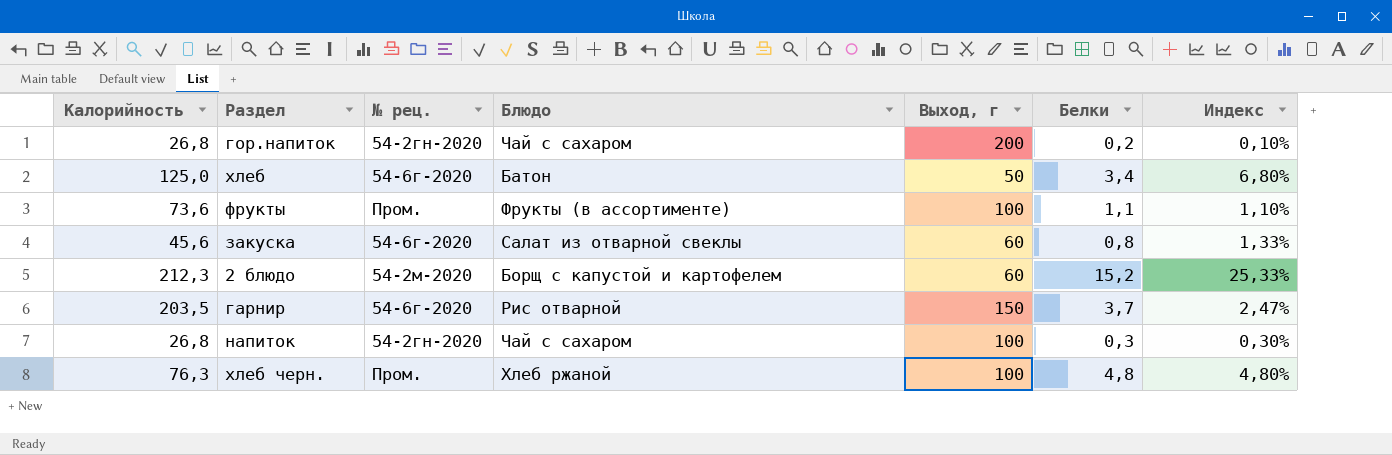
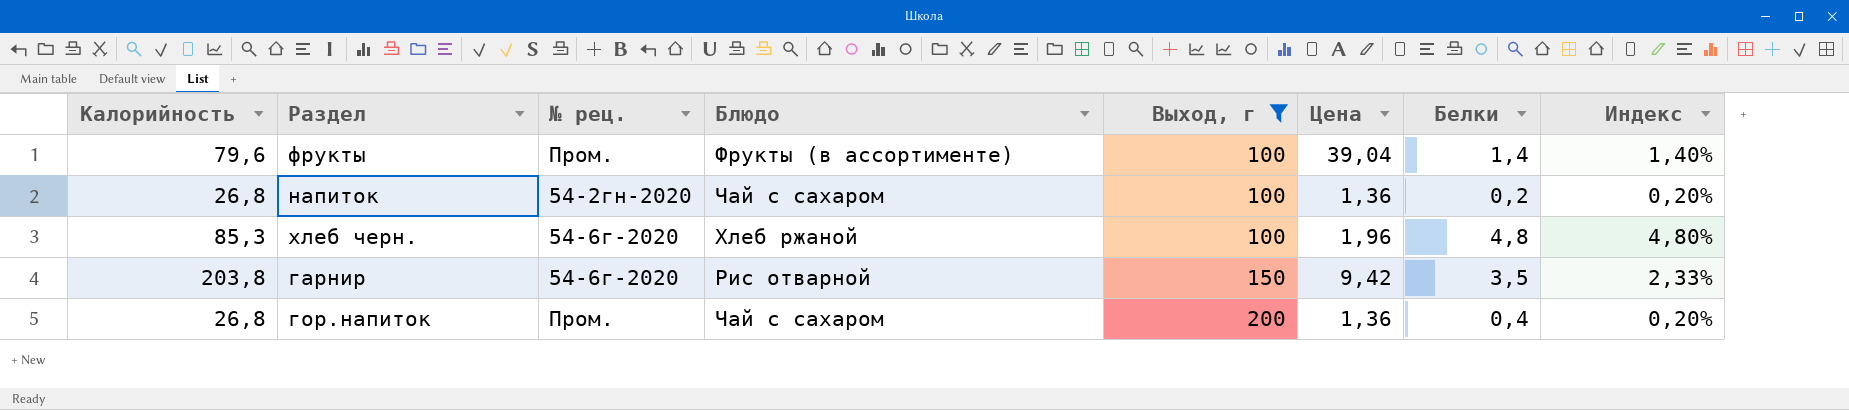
filter: none -> Выход, г >= 100
row order: none -> Выход, г ascending
column Цена | position: none -> 6
фрукты | Калорийность: 73,6 -> 79,6
фрукты | Белки: 1,1 -> 1,4
фрукты | Индекс: 1,10% -> 1,40%
напиток | Белки: 0,3 -> 0,2
напиток | Индекс: 0,30% -> 0,20%
хлеб черн. | Калорийность: 76,3 -> 85,3
хлеб черн. | № рец.: Пром. -> 54-6г-2020
гарнир | Калорийность: 203,5 -> 203,8
гарнир | Белки: 3,7 -> 3,5
гарнир | Индекс: 2,47% -> 2,33%
гор.напиток | № рец.: 54-2гн-2020 -> Пром.
гор.напиток | Белки: 0,2 -> 0,4
гор.напиток | Индекс: 0,10% -> 0,20%

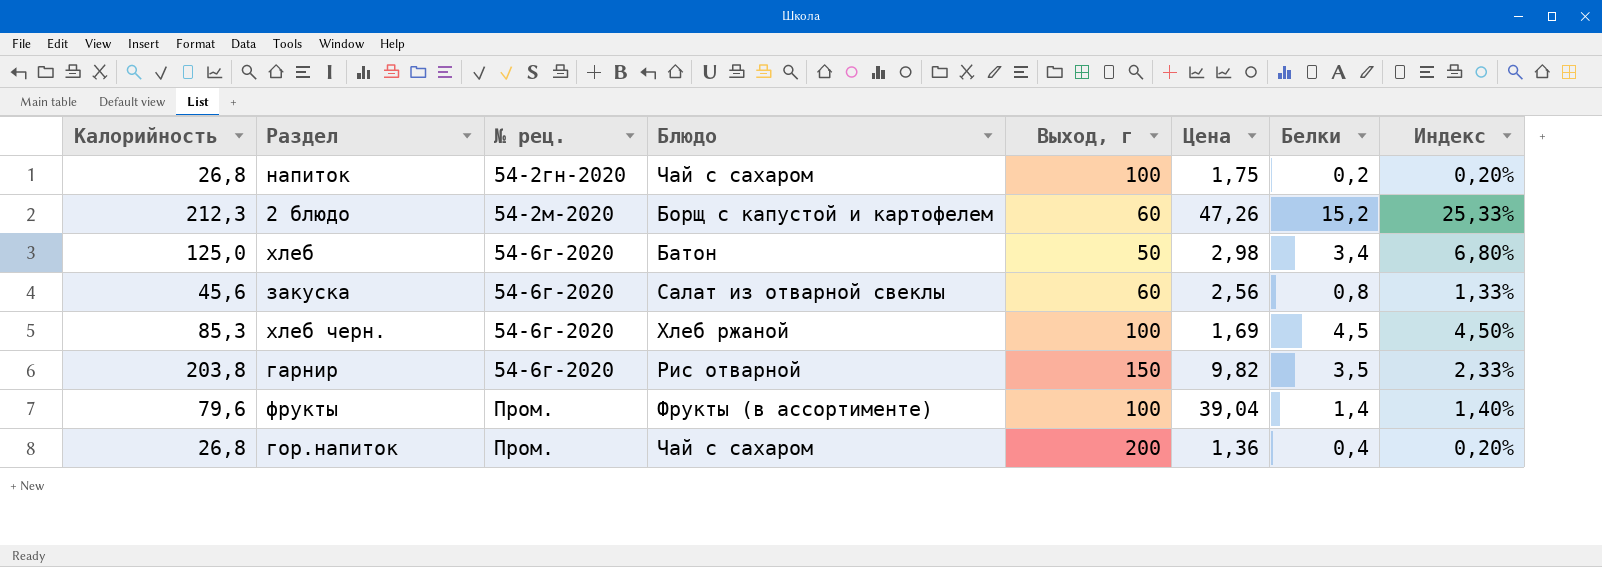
filter: Выход, г >= 100 -> none
row order: Выход, г ascending -> № рец. ascending
напиток | Цена: 1,36 -> 1,75
хлеб черн. | Цена: 1,96 -> 1,69
хлеб черн. | Белки: 4,8 -> 4,5
хлеб черн. | Индекс: 4,80% -> 4,50%
гарнир | Цена: 9,42 -> 9,82

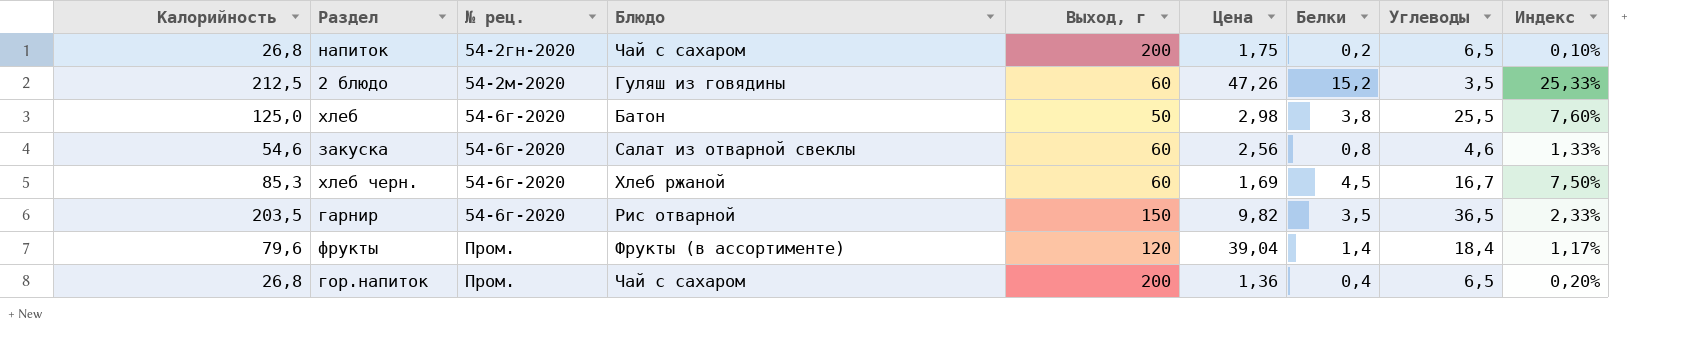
column Углеводы | position: none -> 8
напиток | Выход, г: 100 -> 200
напиток | Индекс: 0,20% -> 0,10%
2 блюдо | Калорийность: 212,3 -> 212,5
2 блюдо | Блюдо: Борщ с капустой и картофелем -> Гуляш из говядины
хлеб | Белки: 3,4 -> 3,8
хлеб | Индекс: 6,80% -> 7,60%
закуска | Калорийность: 45,6 -> 54,6
хлеб черн. | Выход, г: 100 -> 60
хлеб черн. | Индекс: 4,50% -> 7,50%
гарнир | Калорийность: 203,8 -> 203,5
фрукты | Выход, г: 100 -> 120
фрукты | Индекс: 1,40% -> 1,17%

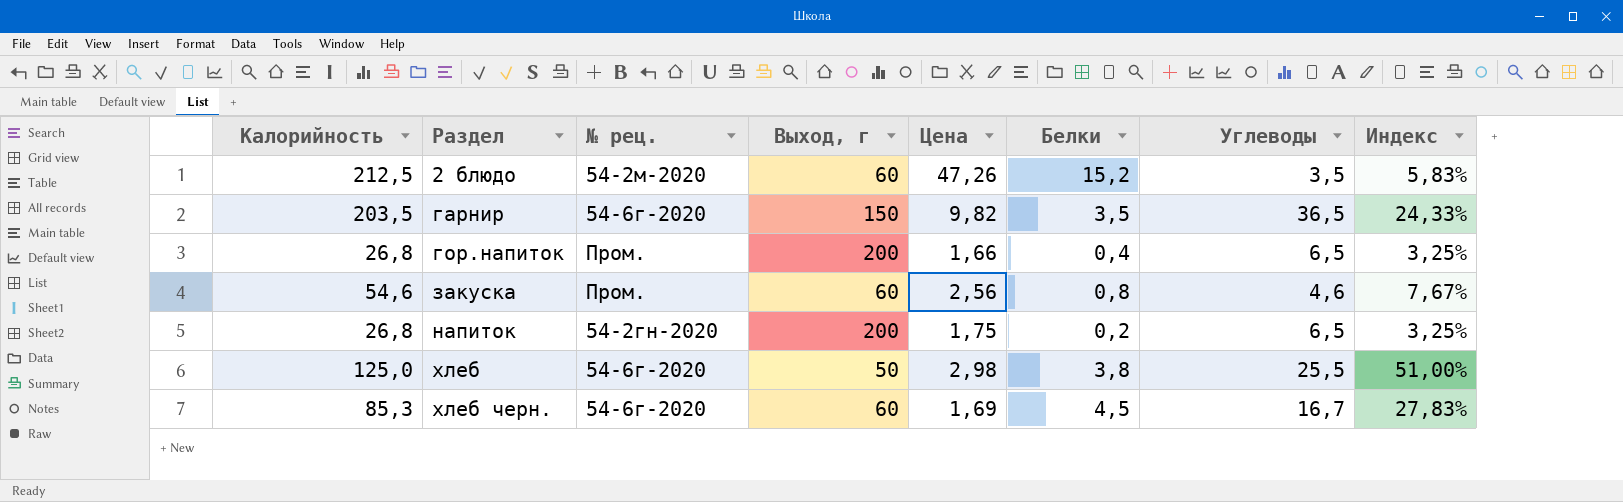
row order: № рец. ascending -> Раздел ascending
column Блюдо | position: 4 -> none
column Индекс | formula: [Белки] / [Выход, г] -> [Углеводы] / [Выход, г]
row фрукты: 79,6 | Пром. | Фрукты (в ассортименте) | 120 | 39,04 | 1,4 | 18,4 | 1,17% -> none
гор.напиток | Цена: 1,36 -> 1,66
закуска | № рец.: 54-6г-2020 -> Пром.

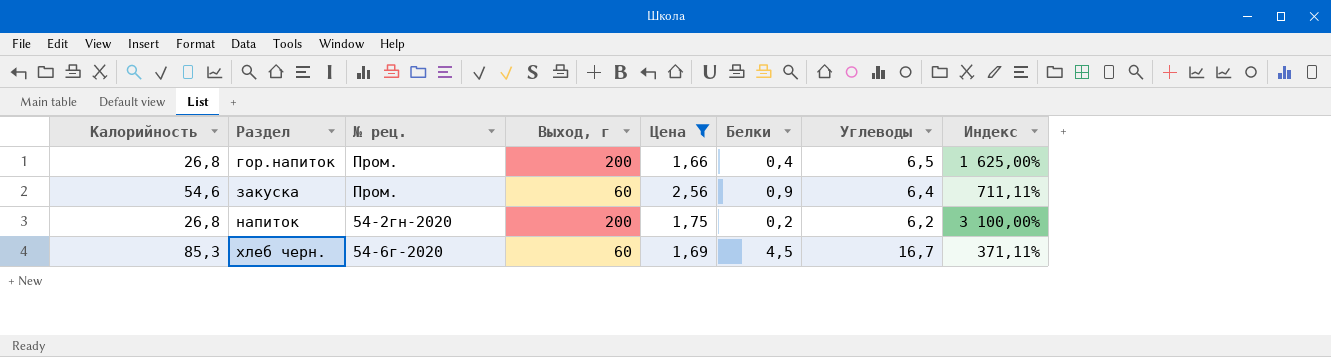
filter: none -> Цена <= 2,56
column Индекс | formula: [Углеводы] / [Выход, г] -> [Углеводы] / [Белки]
закуска | Белки: 0,8 -> 0,9
закуска | Углеводы: 4,6 -> 6,4
напиток | Углеводы: 6,5 -> 6,2

